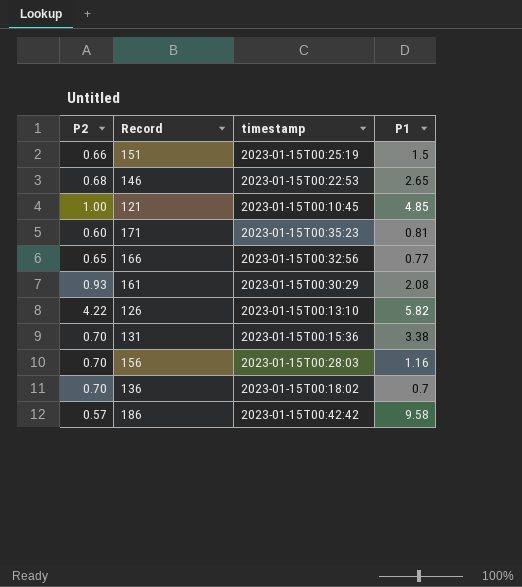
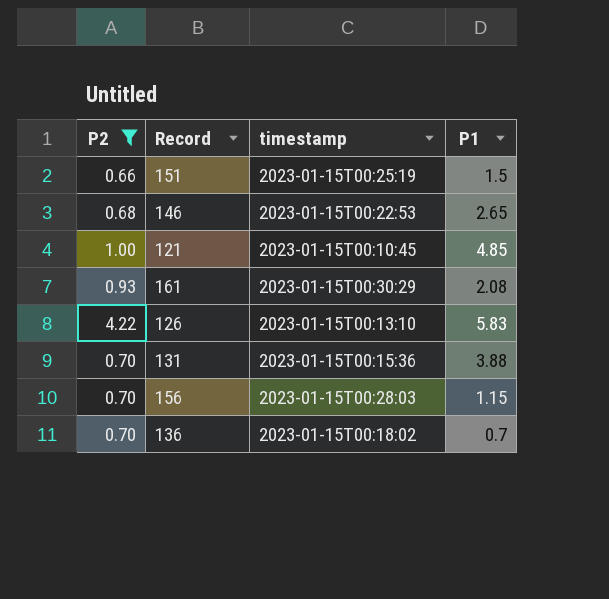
filter: none -> P2 >= 0.66
126 | P1: 5.82 -> 5.83
131 | P1: 3.38 -> 3.88
156 | P1: 1.16 -> 1.15

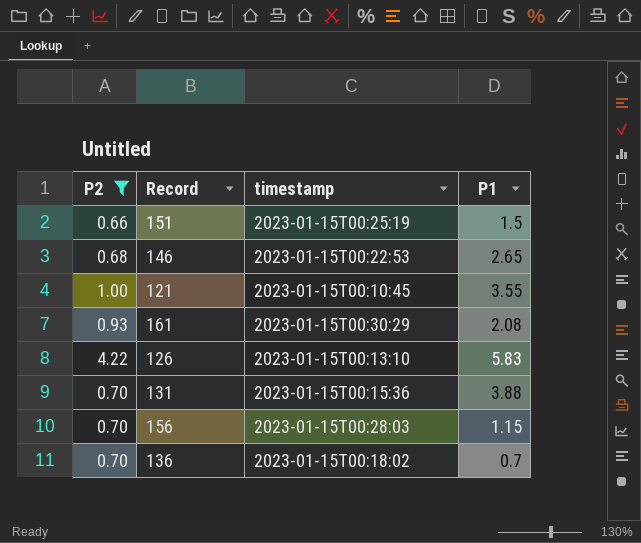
121 | P1: 4.85 -> 3.55

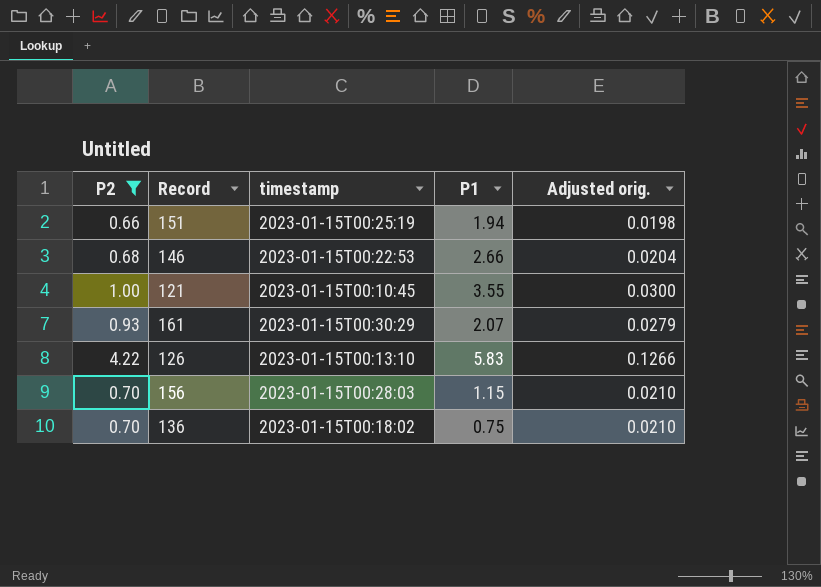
column Adjusted orig. | formula: none -> [P2] * 0.03
row 131: 0.70 | 2023-01-15T00:15:36 | 3.88 -> none
151 | P1: 1.5 -> 1.94
146 | P1: 2.65 -> 2.66
161 | P1: 2.08 -> 2.07
136 | P1: 0.7 -> 0.75

